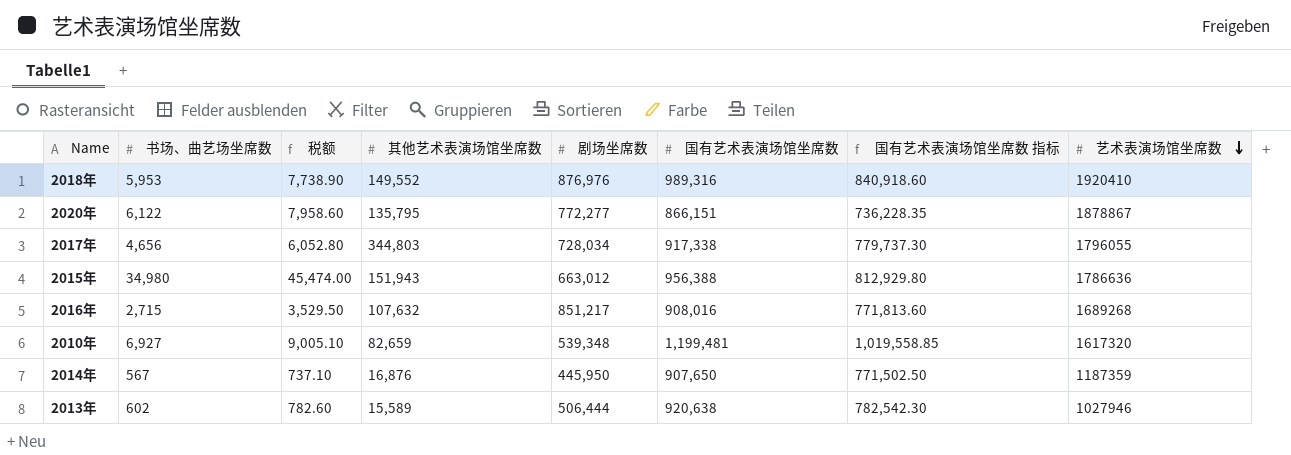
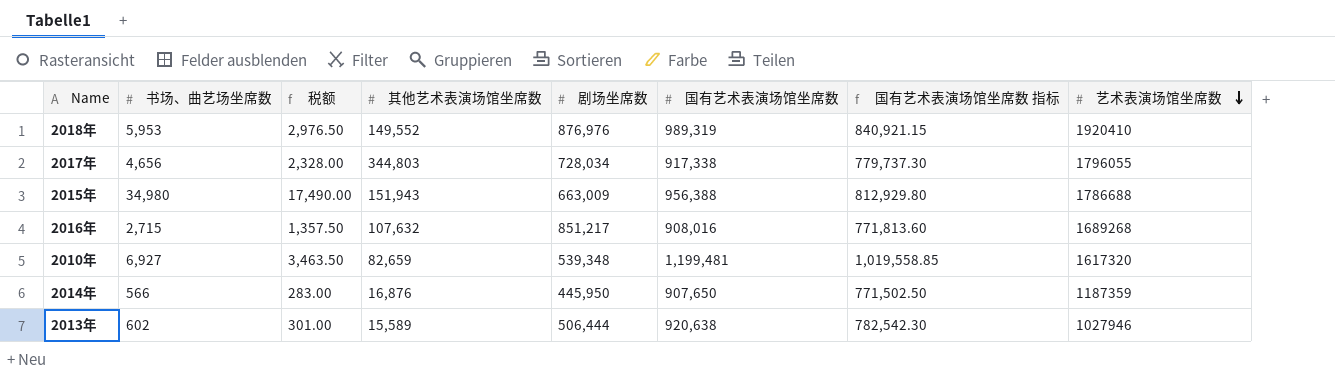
column 税额 | formula: [书场、曲艺场坐席数] * 1.3 -> [书场、曲艺场坐席数] * 0.5
row 2020年: 6,122 | 7,958.60 | 135,795 | 772,277 | 866,151 | 736,228.35 | 1878867 -> none
2018年 | 国有艺术表演场馆坐席数: 989,316 -> 989,319
2018年 | 国有艺术表演场馆坐席数 指标: 840,918.60 -> 840,921.15
2015年 | 剧场坐席数: 663,012 -> 663,009
2015年 | 艺术表演场馆坐席数: 1786636 -> 1786688
2014年 | 书场、曲艺场坐席数: 567 -> 566

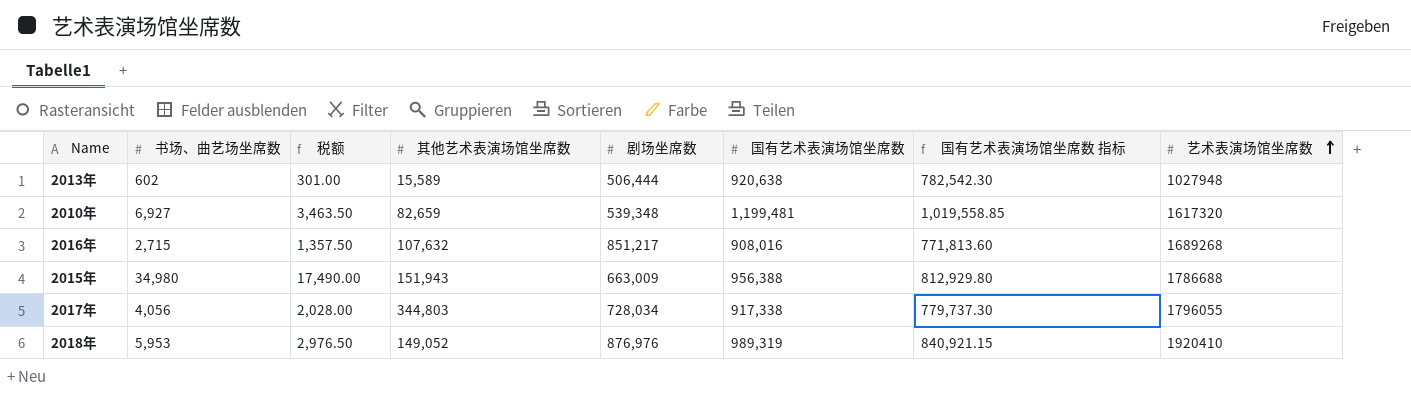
row order: 艺术表演场馆坐席数 descending -> 艺术表演场馆坐席数 ascending
row 2014年: 566 | 283.00 | 16,876 | 445,950 | 907,650 | 771,502.50 | 1187359 -> none
2013年 | 艺术表演场馆坐席数: 1027946 -> 1027948
2017年 | 书场、曲艺场坐席数: 4,656 -> 4,056
2017年 | 税额: 2,328.00 -> 2,028.00
2018年 | 其他艺术表演场馆坐席数: 149,552 -> 149,052

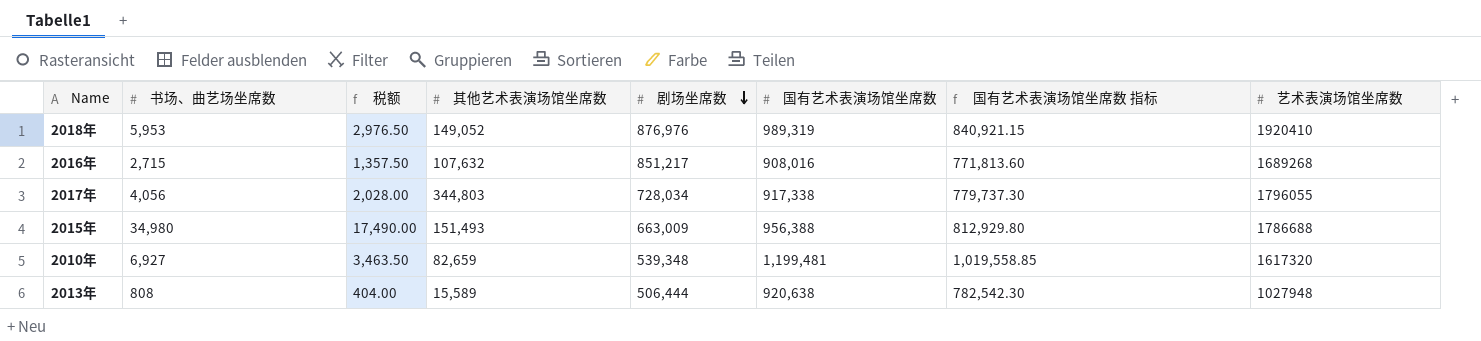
row order: 艺术表演场馆坐席数 ascending -> 剧场坐席数 descending
2015年 | 其他艺术表演场馆坐席数: 151,943 -> 151,493
2013年 | 书场、曲艺场坐席数: 602 -> 808
2013年 | 税额: 301.00 -> 404.00

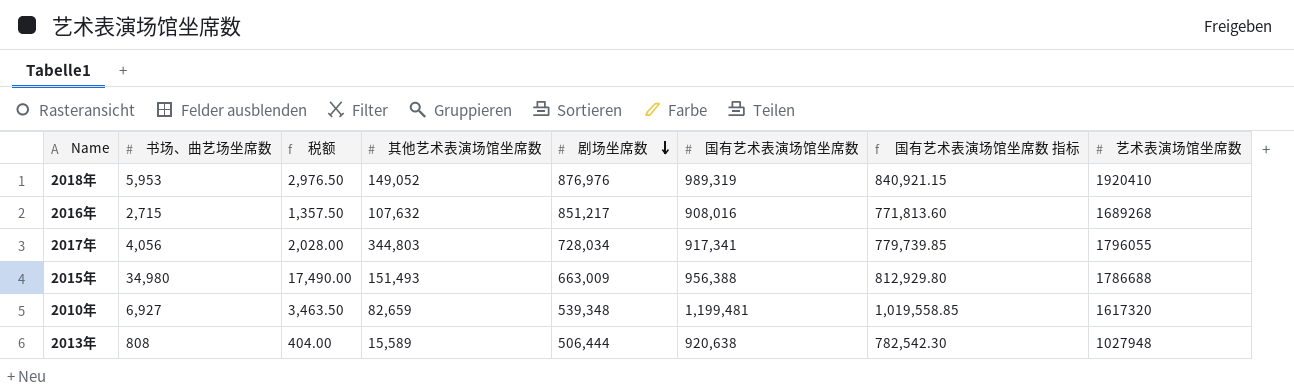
2017年 | 国有艺术表演场馆坐席数: 917,338 -> 917,341
2017年 | 国有艺术表演场馆坐席数 指标: 779,737.30 -> 779,739.85

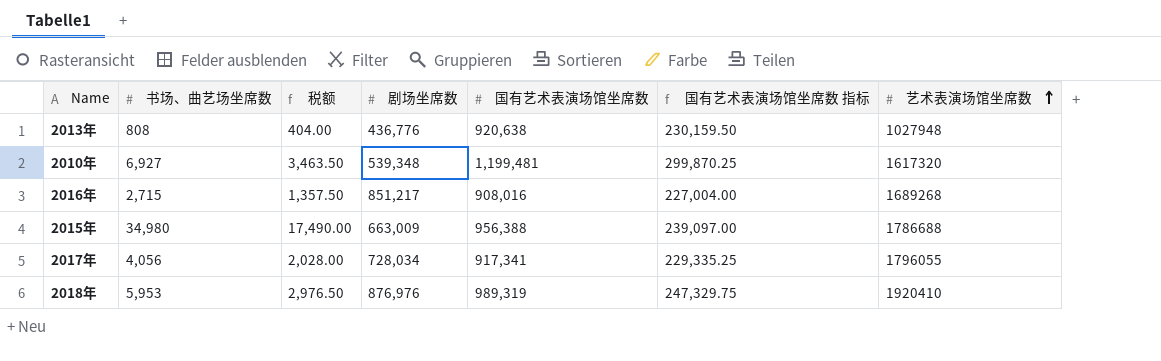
row order: 剧场坐席数 descending -> 艺术表演场馆坐席数 ascending
column 其他艺术表演场馆坐席数 | position: 4 -> none
column 国有艺术表演场馆坐席数 指标 | formula: [国有艺术表演场馆坐席数] * 0.85 -> [国有艺术表演场馆坐席数] * 0.25
2013年 | 剧场坐席数: 506,444 -> 436,776

